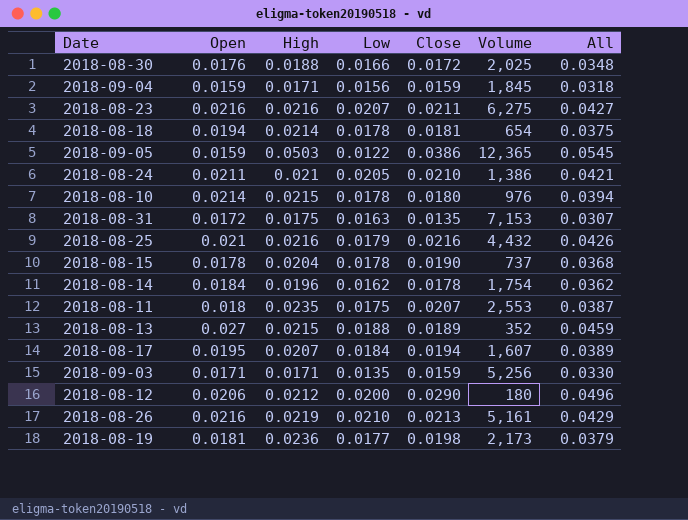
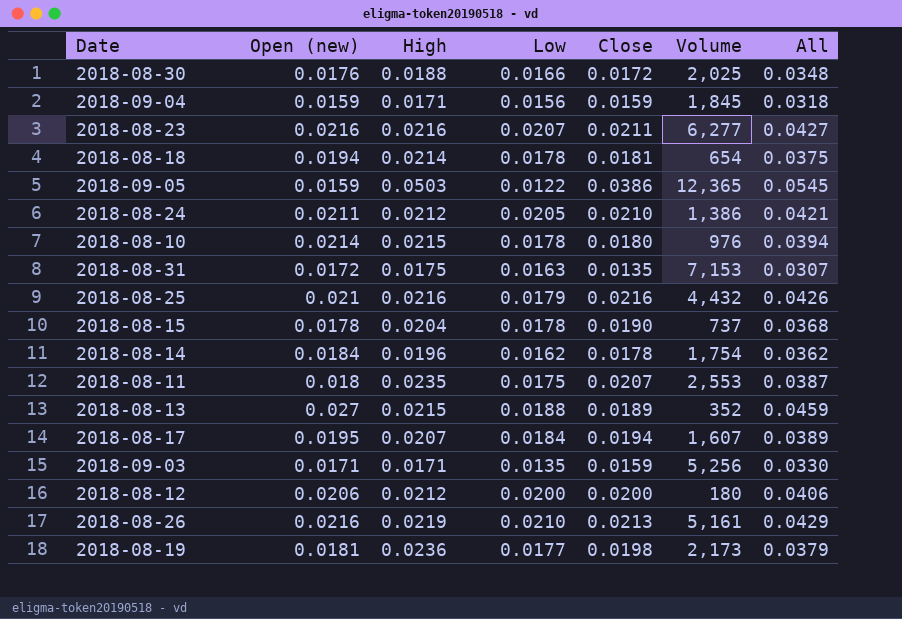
column name: Open -> Open (new)
2018-08-23 | Volume: 6,275 -> 6,277
2018-08-24 | High: 0.021 -> 0.0212
2018-08-12 | Close: 0.0290 -> 0.0200
2018-08-12 | All: 0.0496 -> 0.0406

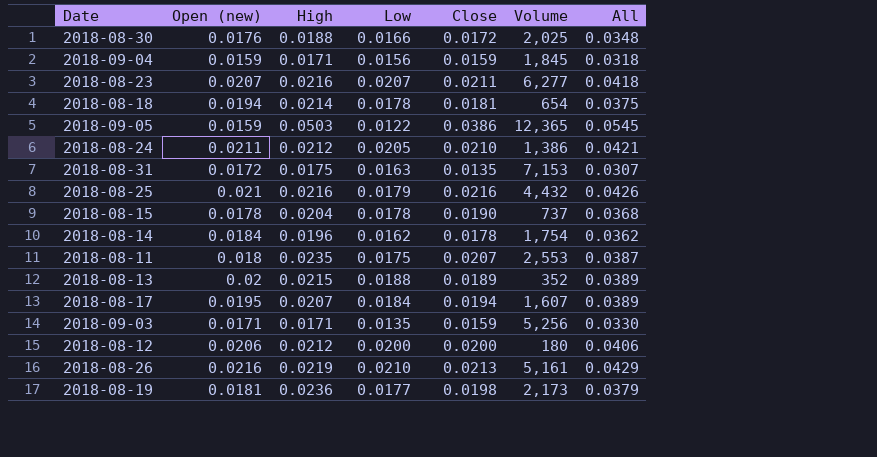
row 2018-08-10: 0.0214 | 0.0215 | 0.0178 | 0.0180 | 976 | 0.0394 -> none
2018-08-23 | Open (new): 0.0216 -> 0.0207
2018-08-23 | All: 0.0427 -> 0.0418
2018-08-13 | Open (new): 0.027 -> 0.02
2018-08-13 | All: 0.0459 -> 0.0389

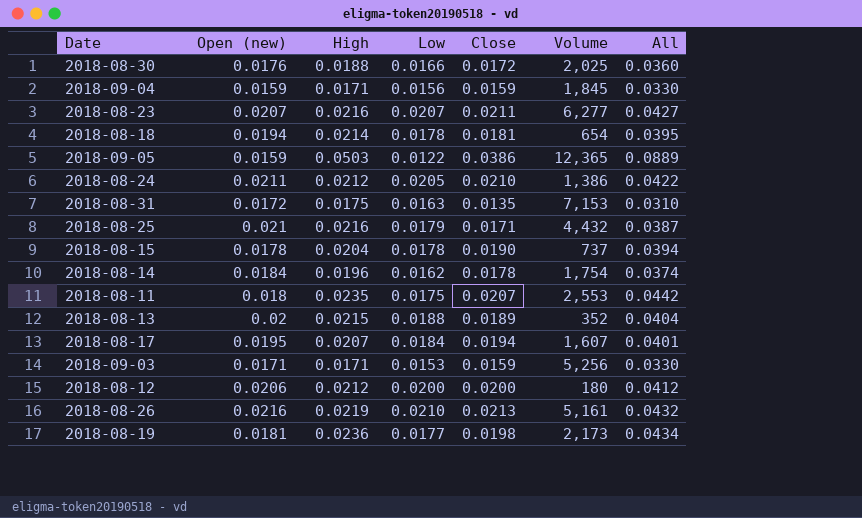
column All | formula: [Open (new)] + [Close] -> [High] + [Close]
2018-08-25 | Close: 0.0216 -> 0.0171
2018-09-03 | Low: 0.0135 -> 0.0153

